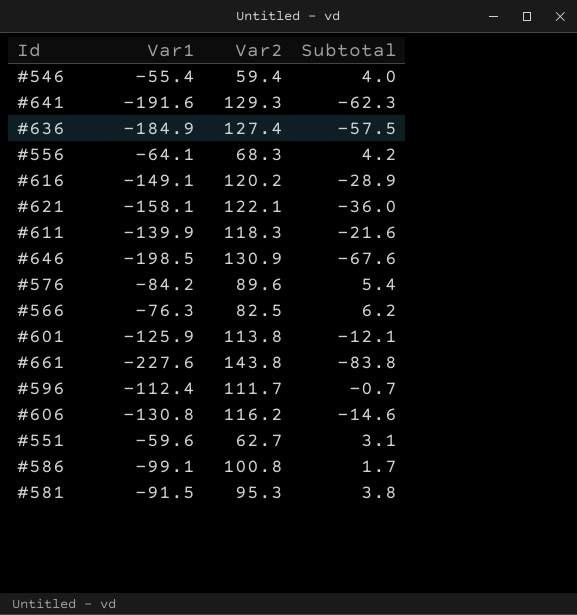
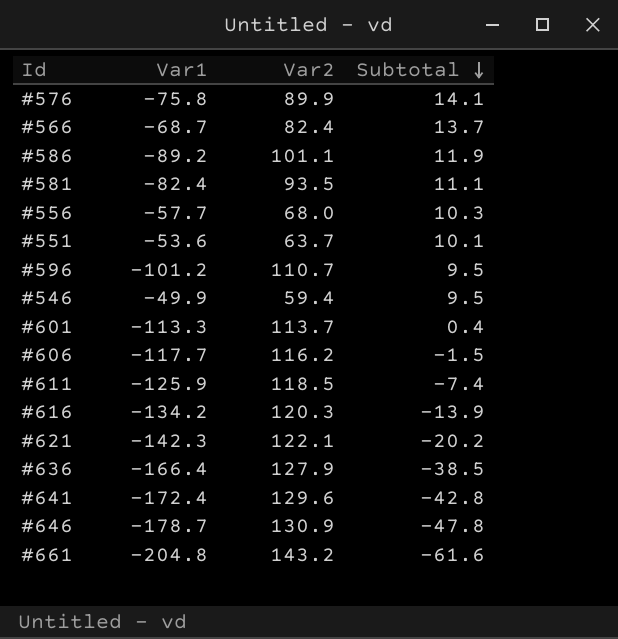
row order: none -> Subtotal descending
#576 | Var1: -84.2 -> -75.8
#576 | Var2: 89.6 -> 89.9
#576 | Subtotal: 5.4 -> 14.1
#566 | Var1: -76.3 -> -68.7
#566 | Var2: 82.5 -> 82.4
#566 | Subtotal: 6.2 -> 13.7
#586 | Var1: -99.1 -> -89.2
#586 | Var2: 100.8 -> 101.1
#586 | Subtotal: 1.7 -> 11.9
#581 | Var1: -91.5 -> -82.4
#581 | Var2: 95.3 -> 93.5
#581 | Subtotal: 3.8 -> 11.1
#556 | Var1: -64.1 -> -57.7
#556 | Var2: 68.3 -> 68.0
#556 | Subtotal: 4.2 -> 10.3
#551 | Var1: -59.6 -> -53.6
#551 | Var2: 62.7 -> 63.7
#551 | Subtotal: 3.1 -> 10.1
#596 | Var1: -112.4 -> -101.2
#596 | Var2: 111.7 -> 110.7
#596 | Subtotal: -0.7 -> 9.5
#546 | Var1: -55.4 -> -49.9
#546 | Subtotal: 4.0 -> 9.5
#601 | Var1: -125.9 -> -113.3
#601 | Var2: 113.8 -> 113.7
#601 | Subtotal: -12.1 -> 0.4
#606 | Var1: -130.8 -> -117.7
#606 | Subtotal: -14.6 -> -1.5
#611 | Var1: -139.9 -> -125.9
#611 | Var2: 118.3 -> 118.5
#611 | Subtotal: -21.6 -> -7.4
#616 | Var1: -149.1 -> -134.2
#616 | Var2: 120.2 -> 120.3
#616 | Subtotal: -28.9 -> -13.9
#621 | Var1: -158.1 -> -142.3
#621 | Subtotal: -36.0 -> -20.2
#636 | Var1: -184.9 -> -166.4
#636 | Var2: 127.4 -> 127.9
#636 | Subtotal: -57.5 -> -38.5
#641 | Var1: -191.6 -> -172.4
#641 | Var2: 129.3 -> 129.6
#641 | Subtotal: -62.3 -> -42.8
#646 | Var1: -198.5 -> -178.7
#646 | Subtotal: -67.6 -> -47.8
#661 | Var1: -227.6 -> -204.8
#661 | Var2: 143.8 -> 143.2
#661 | Subtotal: -83.8 -> -61.6

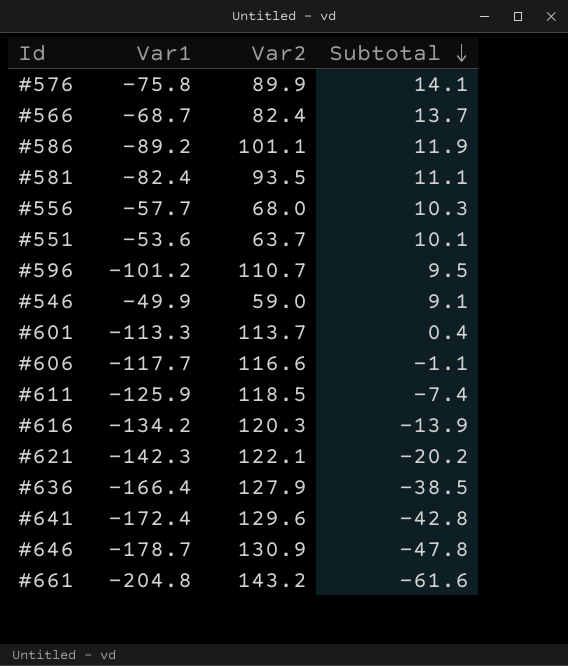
#546 | Var2: 59.4 -> 59.0
#546 | Subtotal: 9.5 -> 9.1
#606 | Var2: 116.2 -> 116.6
#606 | Subtotal: -1.5 -> -1.1

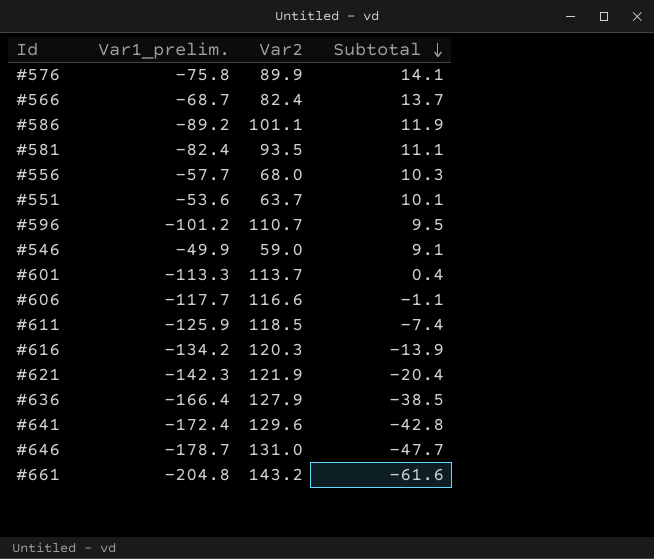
column name: Var1 -> Var1_prelim.
#621 | Var2: 122.1 -> 121.9
#621 | Subtotal: -20.2 -> -20.4
#646 | Var2: 130.9 -> 131.0
#646 | Subtotal: -47.8 -> -47.7

